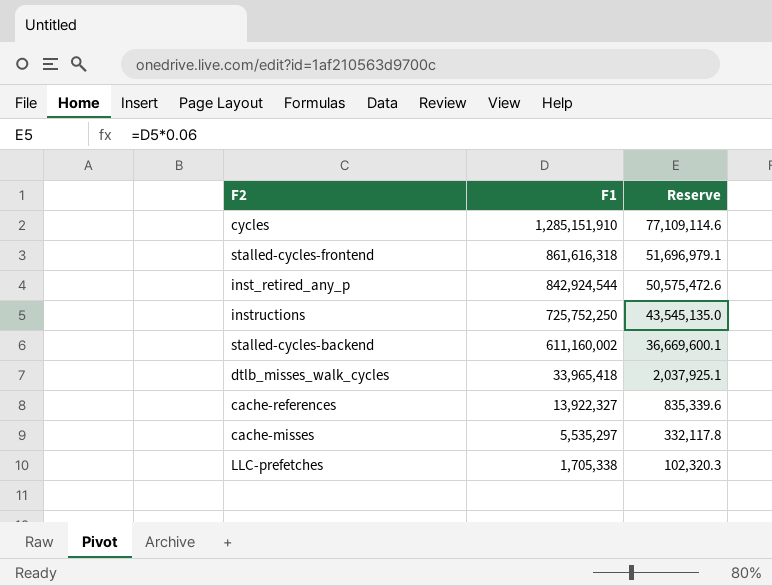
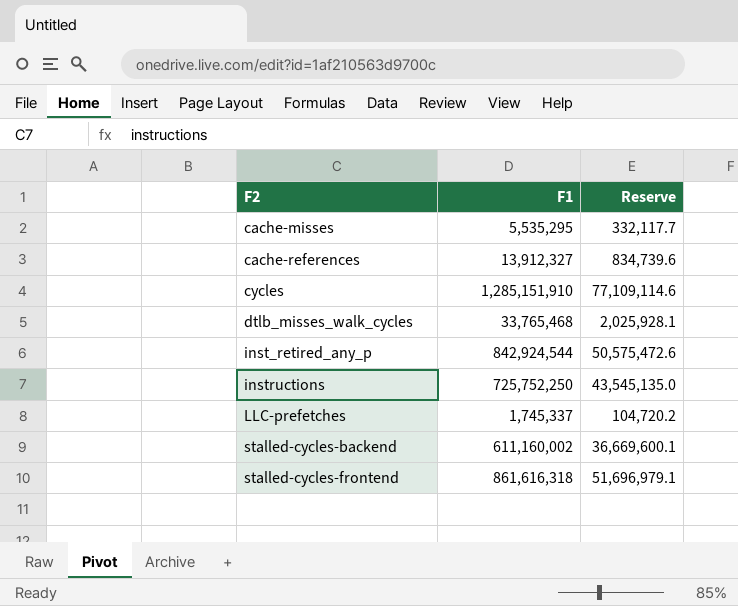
row order: F1 descending -> F2 ascending
cache-misses | F1: 5,535,297 -> 5,535,295
cache-misses | Reserve: 332,117.8 -> 332,117.7
cache-references | F1: 13,922,327 -> 13,912,327
cache-references | Reserve: 835,339.6 -> 834,739.6
dtlb_misses_walk_cycles | F1: 33,965,418 -> 33,765,468
dtlb_misses_walk_cycles | Reserve: 2,037,925.1 -> 2,025,928.1
LLC-prefetches | F1: 1,705,338 -> 1,745,337
LLC-prefetches | Reserve: 102,320.3 -> 104,720.2

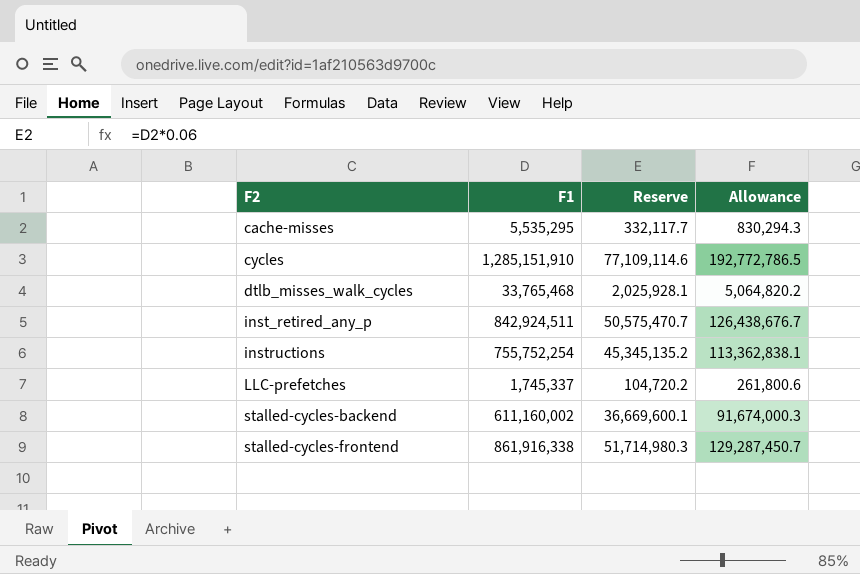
column Allowance | formula: none -> [F1] * 0.15
row cache-references: 13,912,327 | 834,739.6 -> none
inst_retired_any_p | F1: 842,924,544 -> 842,924,511
inst_retired_any_p | Reserve: 50,575,472.6 -> 50,575,470.7
instructions | F1: 725,752,250 -> 755,752,254
instructions | Reserve: 43,545,135.0 -> 45,345,135.2
stalled-cycles-frontend | F1: 861,616,318 -> 861,916,338
stalled-cycles-frontend | Reserve: 51,696,979.1 -> 51,714,980.3

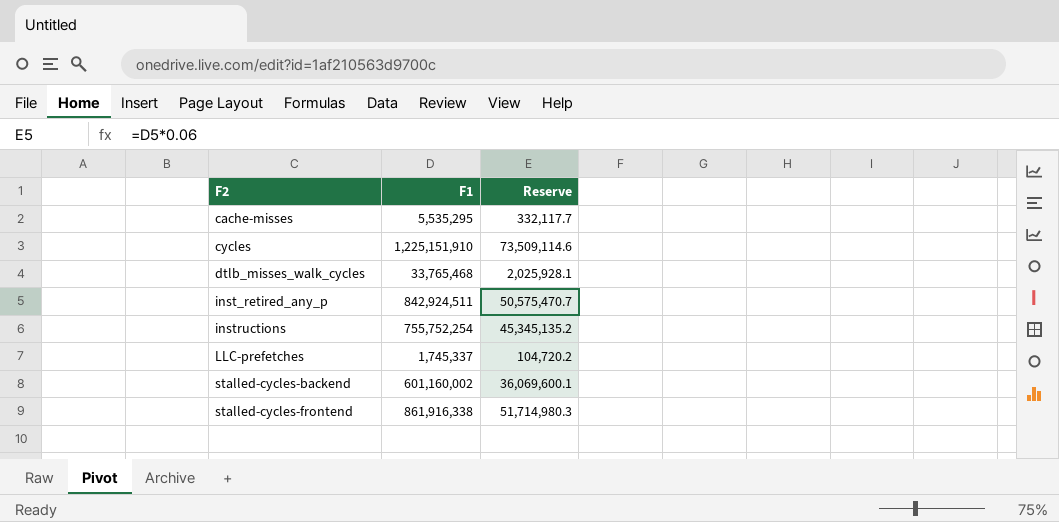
column Allowance | formula: [F1] * 0.15 -> none
cycles | F1: 1,285,151,910 -> 1,225,151,910
cycles | Reserve: 77,109,114.6 -> 73,509,114.6
stalled-cycles-backend | F1: 611,160,002 -> 601,160,002
stalled-cycles-backend | Reserve: 36,669,600.1 -> 36,069,600.1

